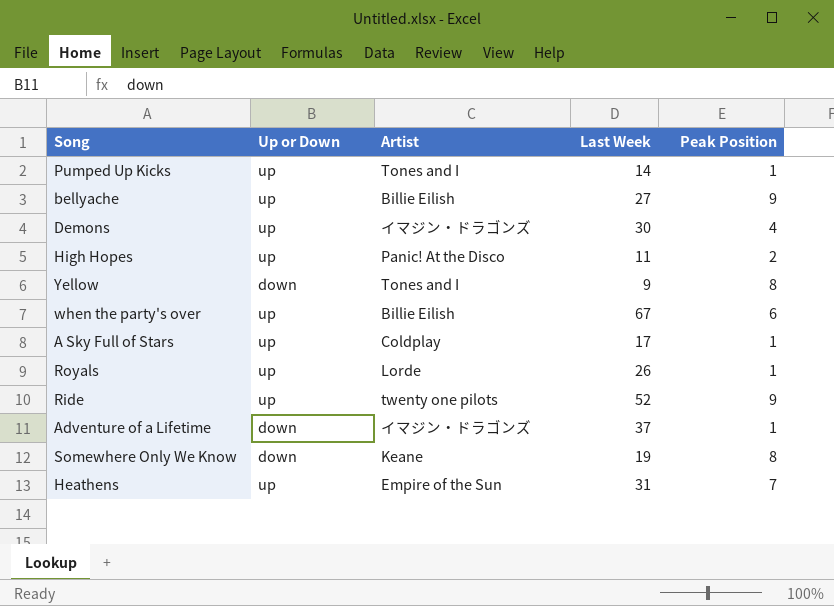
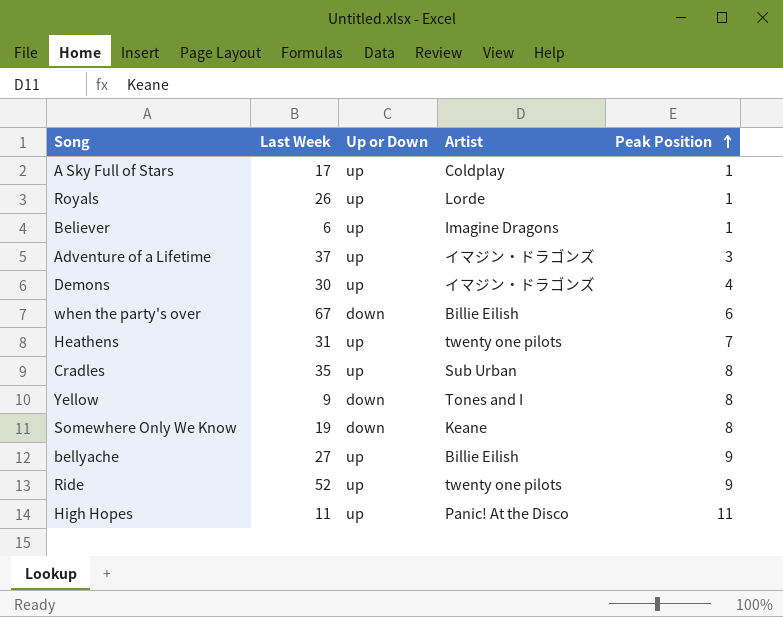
row order: none -> Peak Position ascending
column Last Week | position: 4 -> 2
row Pumped Up Kicks: up | Tones and I | 14 | 1 -> none
row Believer: none -> 6 | up | Imagine Dragons | 1
Adventure of a Lifetime | Up or Down: down -> up
Adventure of a Lifetime | Peak Position: 1 -> 3
when the party's over | Up or Down: up -> down
Heathens | Artist: Empire of the Sun -> twenty one pilots
row Cradles: none -> 35 | up | Sub Urban | 8
High Hopes | Peak Position: 2 -> 11

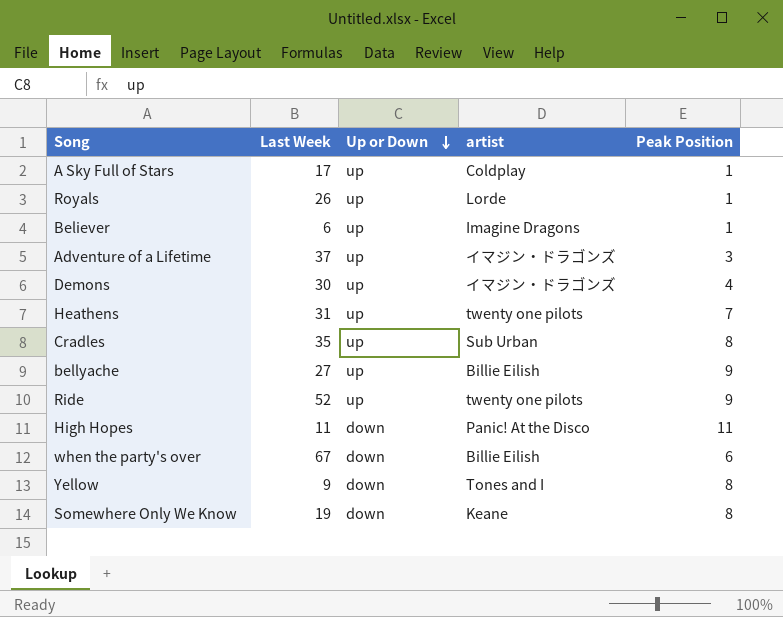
row order: Peak Position ascending -> Up or Down descending
column name: Artist -> artist
High Hopes | Up or Down: up -> down

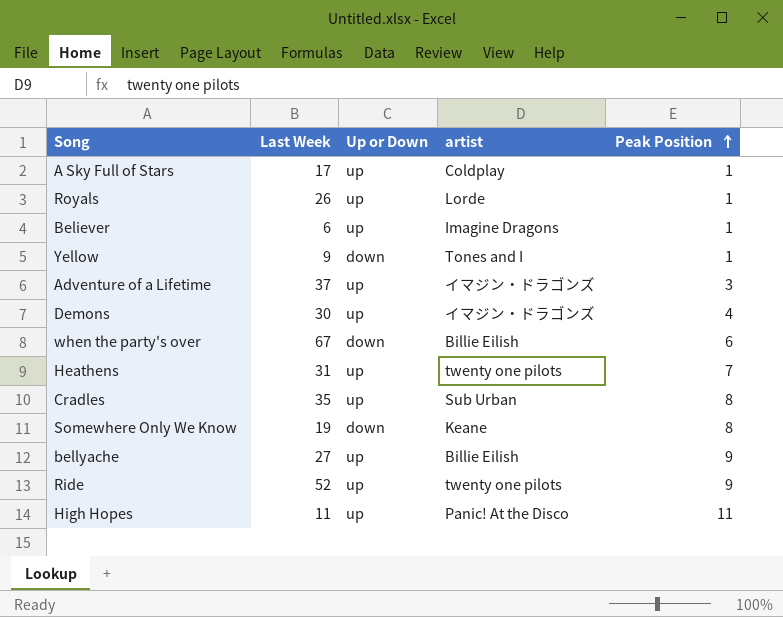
row order: Up or Down descending -> Peak Position ascending
Yellow | Peak Position: 8 -> 1
High Hopes | Up or Down: down -> up

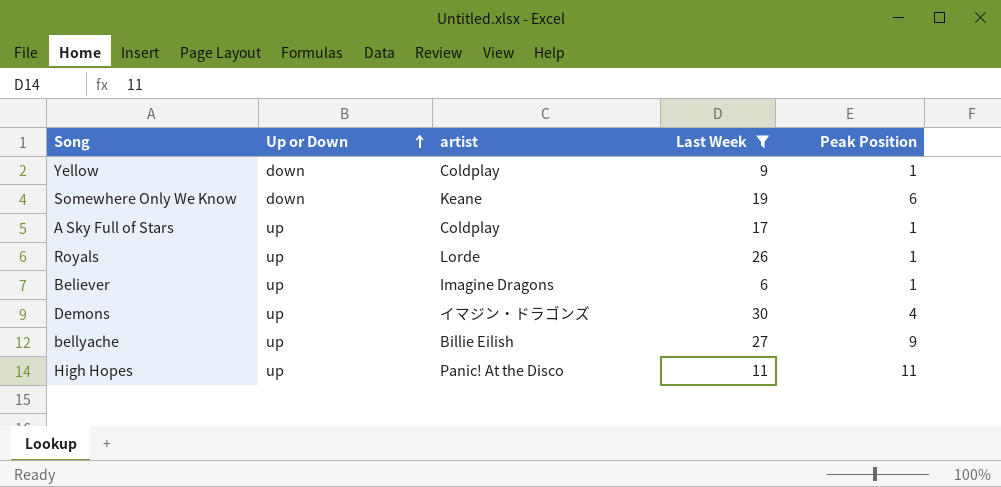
filter: none -> Last Week <= 30
row order: Peak Position ascending -> Up or Down ascending
column Last Week | position: 2 -> 4
Yellow | artist: Tones and I -> Coldplay
Somewhere Only We Know | Peak Position: 8 -> 6

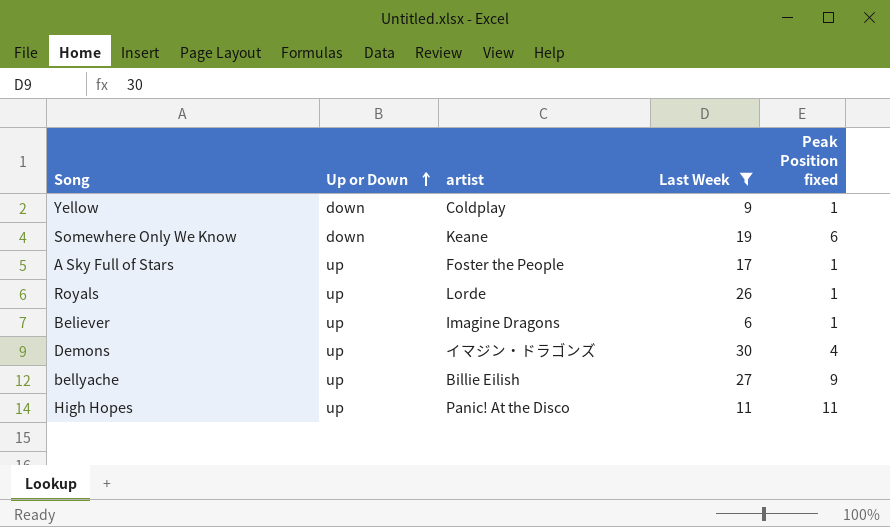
column name: Peak Position -> Peak Position fixed
A Sky Full of Stars | artist: Coldplay -> Foster the People

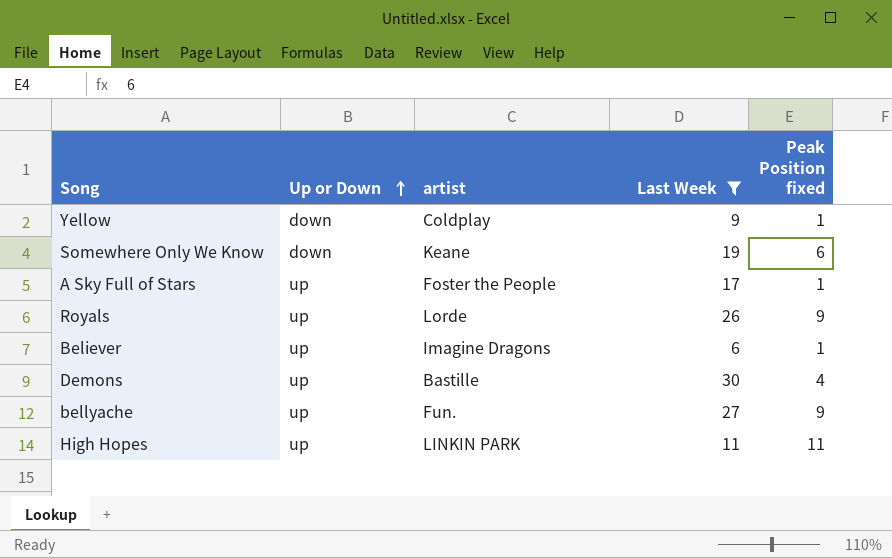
Royals | Peak Position fixed: 1 -> 9
Demons | artist: イマジン・ドラゴンズ -> Bastille
bellyache | artist: Billie Eilish -> Fun.
High Hopes | artist: Panic! At the Disco -> LINKIN PARK

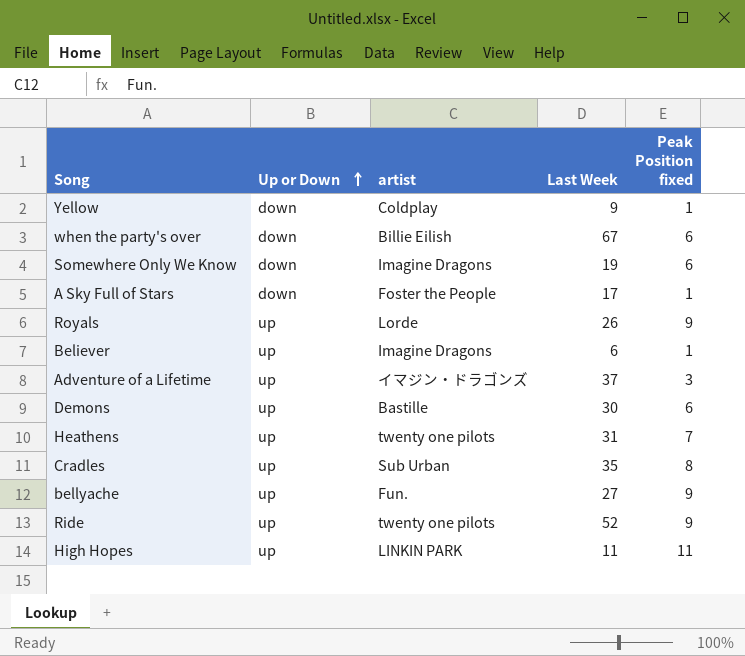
filter: Last Week <= 30 -> none
Somewhere Only We Know | artist: Keane -> Imagine Dragons
A Sky Full of Stars | Up or Down: up -> down
Demons | Peak Position fixed: 4 -> 6

